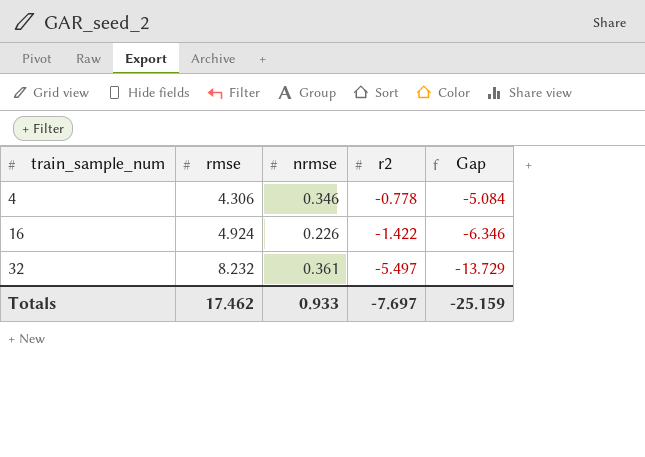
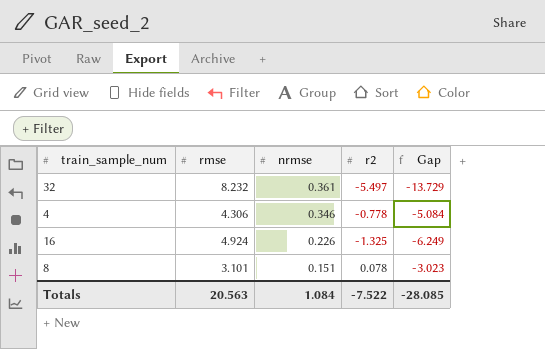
row order: train_sample_num ascending -> nrmse descending
16 | r2: -1.422 -> -1.325
16 | Gap: -6.346 -> -6.249
row 8: none -> 3.101 | 0.151 | 0.078 | -3.023
Totals | rmse: 17.462 -> 20.563
Totals | nrmse: 0.933 -> 1.084
Totals | r2: -7.697 -> -7.522
Totals | Gap: -25.159 -> -28.085

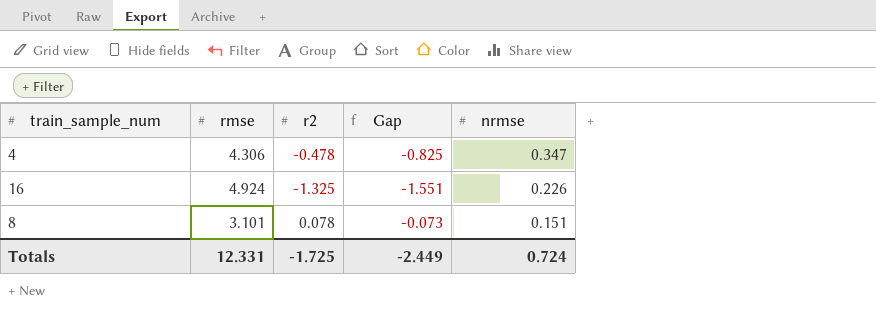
column Gap | formula: [r2] - [rmse] -> [r2] - [nrmse]
column nrmse | position: 3 -> 5
row 32: 8.232 | 0.361 | -5.497 | -13.729 -> none
4 | r2: -0.778 -> -0.478
4 | nrmse: 0.346 -> 0.347
Totals | rmse: 20.563 -> 12.331
Totals | r2: -7.522 -> -1.725
Totals | Gap: -28.085 -> -2.449
Totals | nrmse: 1.084 -> 0.724

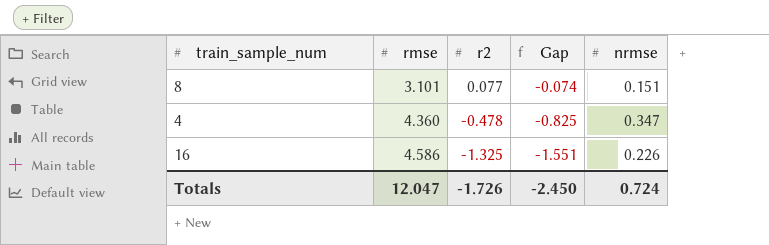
row order: nrmse descending -> rmse ascending
8 | r2: 0.078 -> 0.077
8 | Gap: -0.073 -> -0.074
4 | rmse: 4.306 -> 4.360
16 | rmse: 4.924 -> 4.586
Totals | rmse: 12.331 -> 12.047
Totals | r2: -1.725 -> -1.726
Totals | Gap: -2.449 -> -2.450

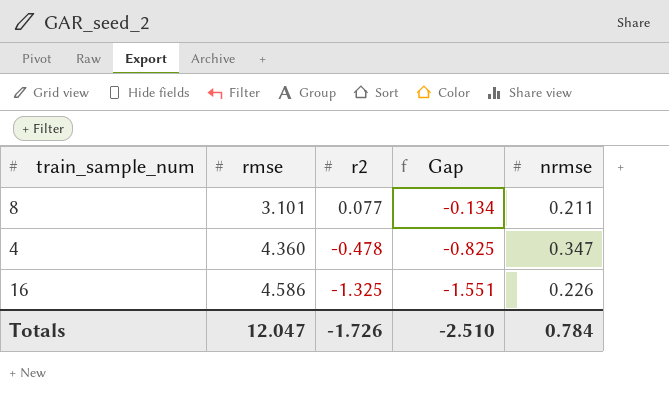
8 | Gap: -0.074 -> -0.134
8 | nrmse: 0.151 -> 0.211
Totals | Gap: -2.450 -> -2.510
Totals | nrmse: 0.724 -> 0.784

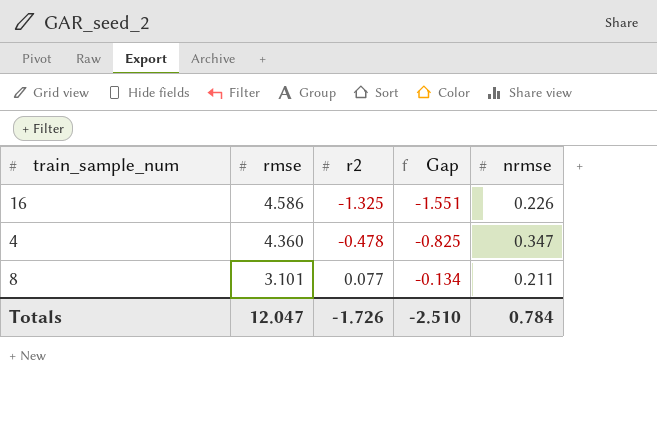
row order: rmse ascending -> rmse descending

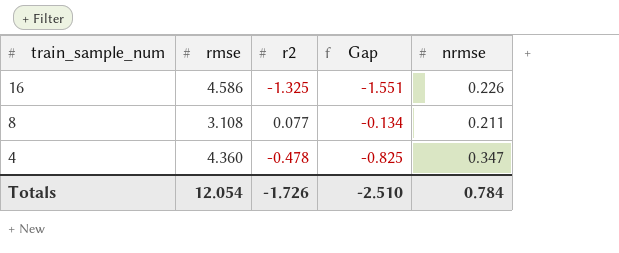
row order: rmse descending -> train_sample_num descending
8 | rmse: 3.101 -> 3.108
Totals | rmse: 12.047 -> 12.054

